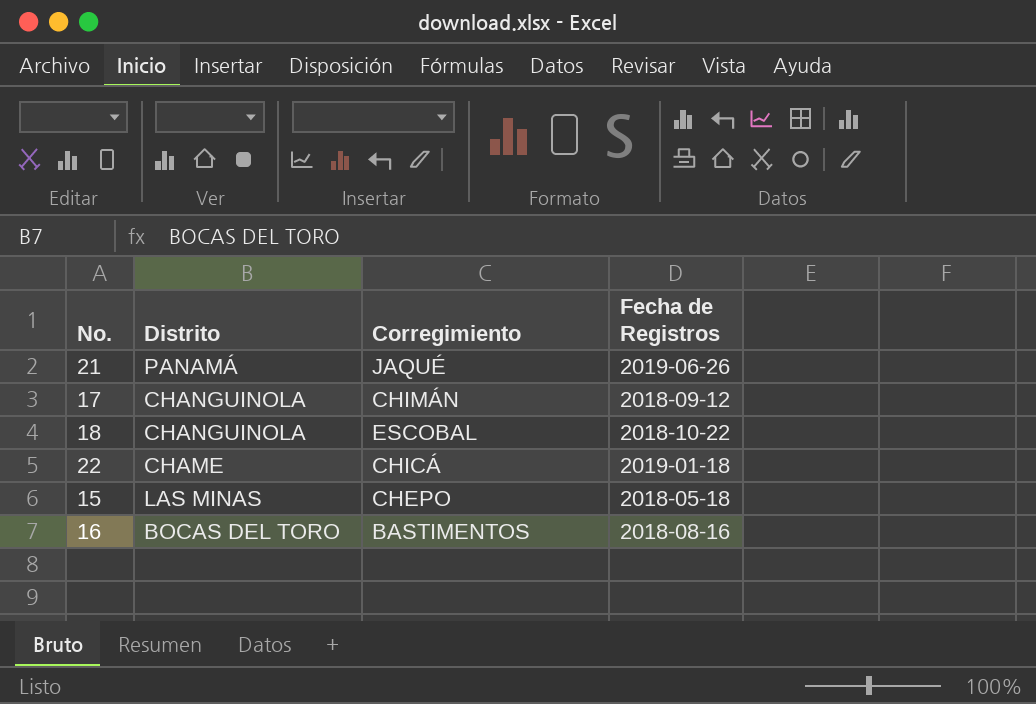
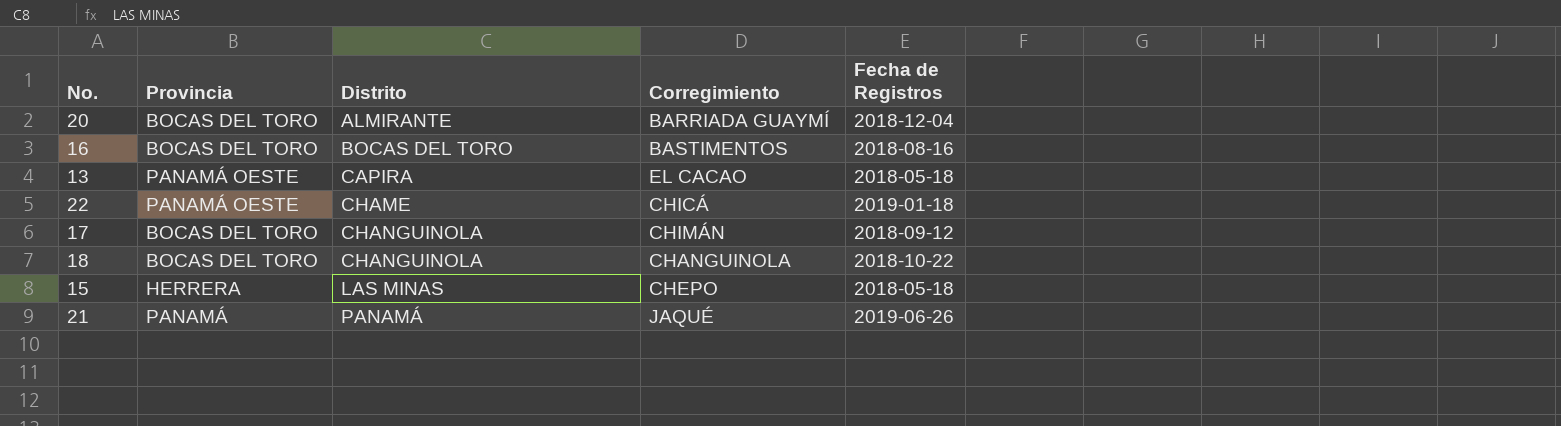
row order: none -> Distrito ascending
column Provincia | position: none -> 2
row 20: none -> BOCAS DEL TORO | ALMIRANTE | BARRIADA GUAYMÍ | 2018-12-04
row 13: none -> PANAMÁ OESTE | CAPIRA | EL CACAO | 2018-05-18
18 | Corregimiento: ESCOBAL -> CHANGUINOLA

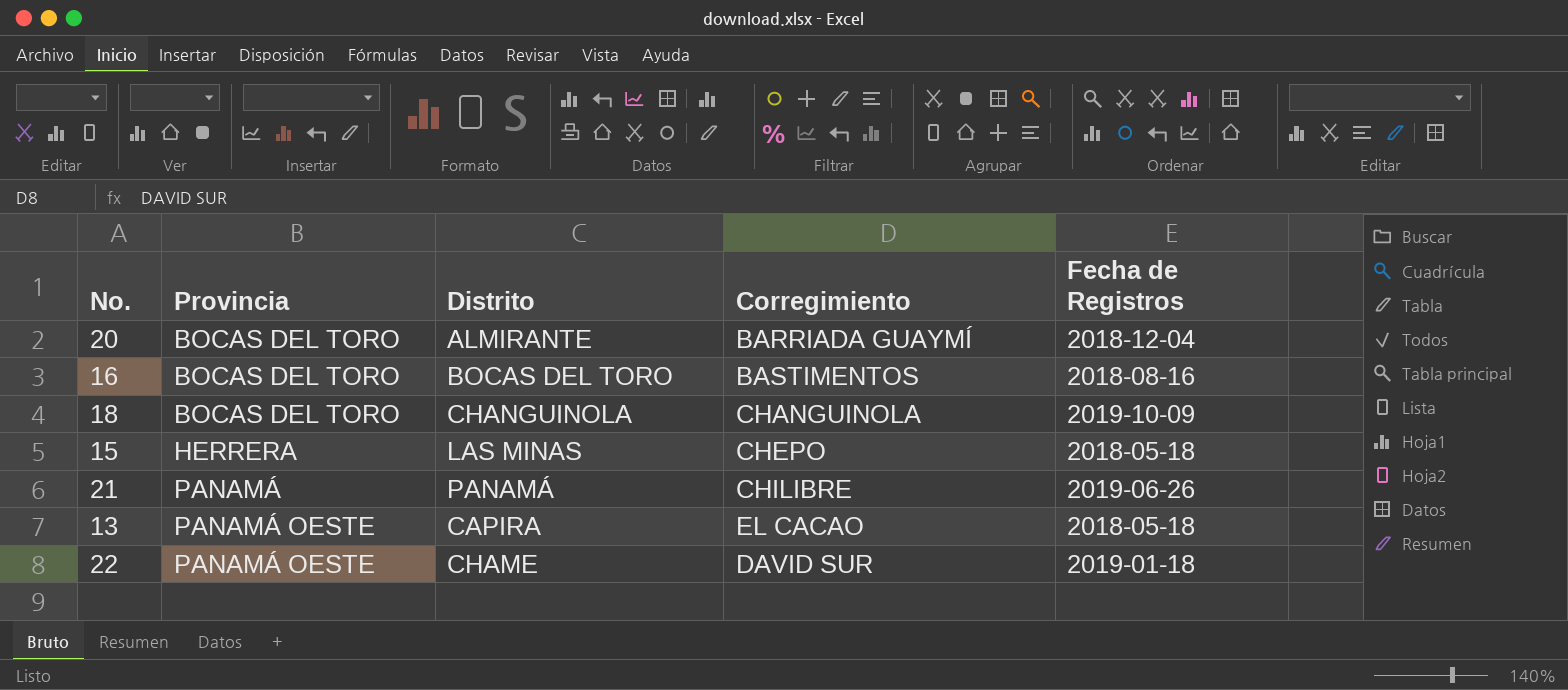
row order: Distrito ascending -> Provincia ascending
row 17: BOCAS DEL TORO | CHANGUINOLA | CHIMÁN | 2018-09-12 -> none
18 | Fecha de Registros: 2018-10-22 -> 2019-10-09
21 | Corregimiento: JAQUÉ -> CHILIBRE
22 | Corregimiento: CHICÁ -> DAVID SUR

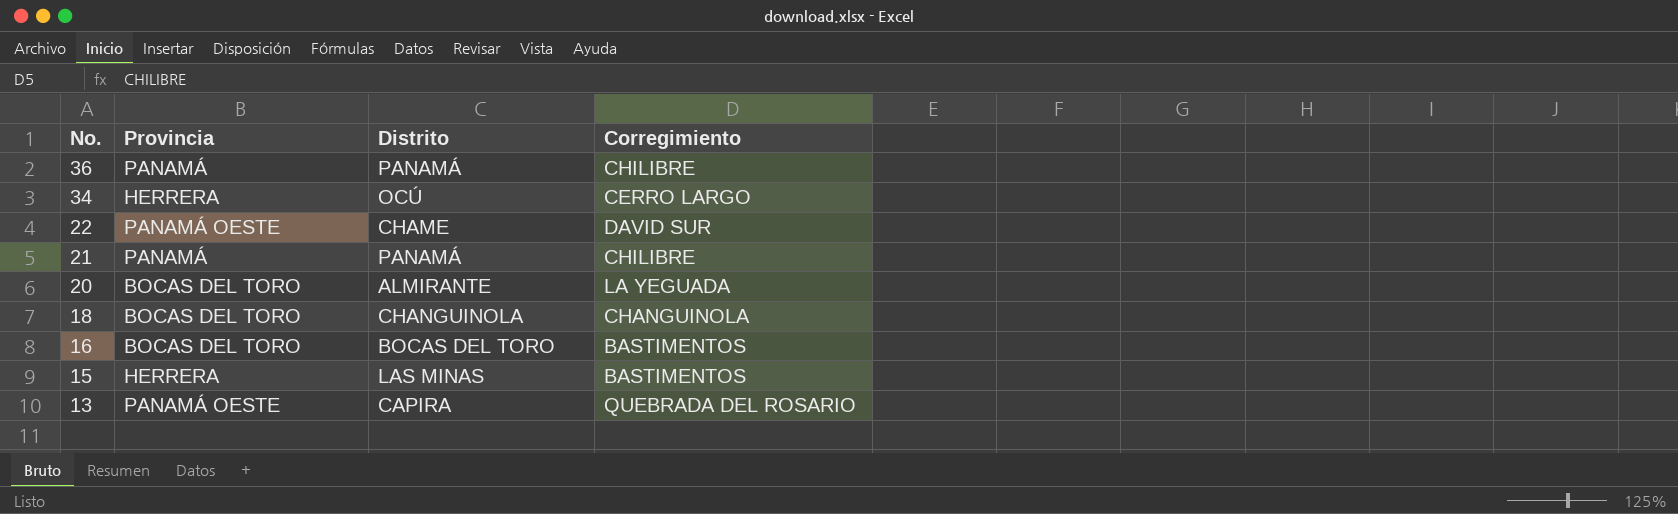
row order: Provincia ascending -> No. descending
column Fecha de Registros | position: 5 -> none
row 36: none -> PANAMÁ | PANAMÁ | CHILIBRE
row 34: none -> HERRERA | OCÚ | CERRO LARGO
20 | Corregimiento: BARRIADA GUAYMÍ -> LA YEGUADA
15 | Corregimiento: CHEPO -> BASTIMENTOS
13 | Corregimiento: EL CACAO -> QUEBRADA DEL ROSARIO

